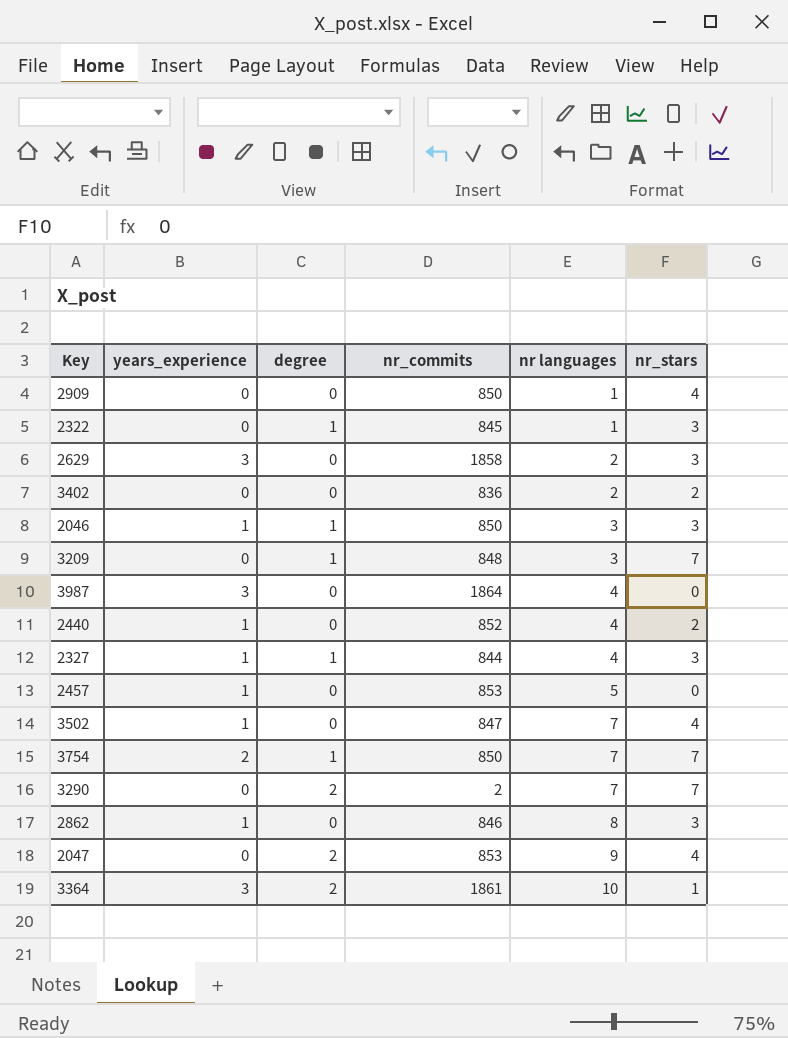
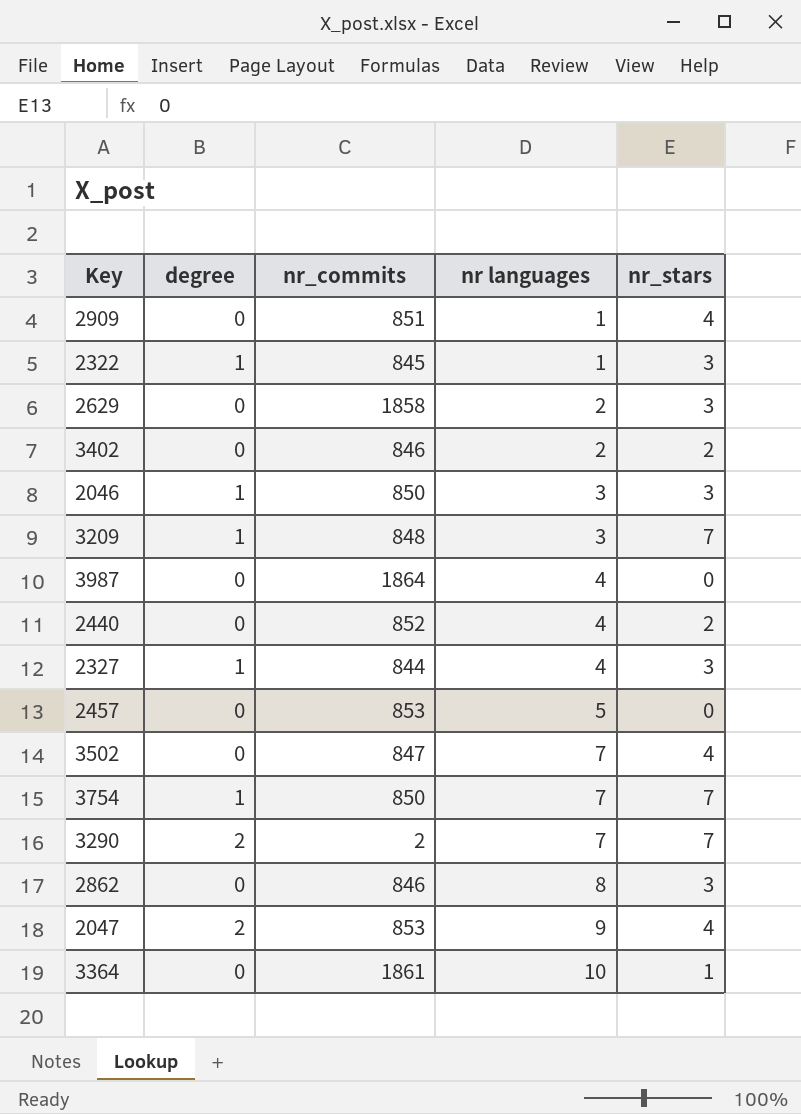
column years_experience | position: 2 -> none
2909 | nr_commits: 850 -> 851
3402 | nr_commits: 836 -> 846
3364 | degree: 2 -> 0

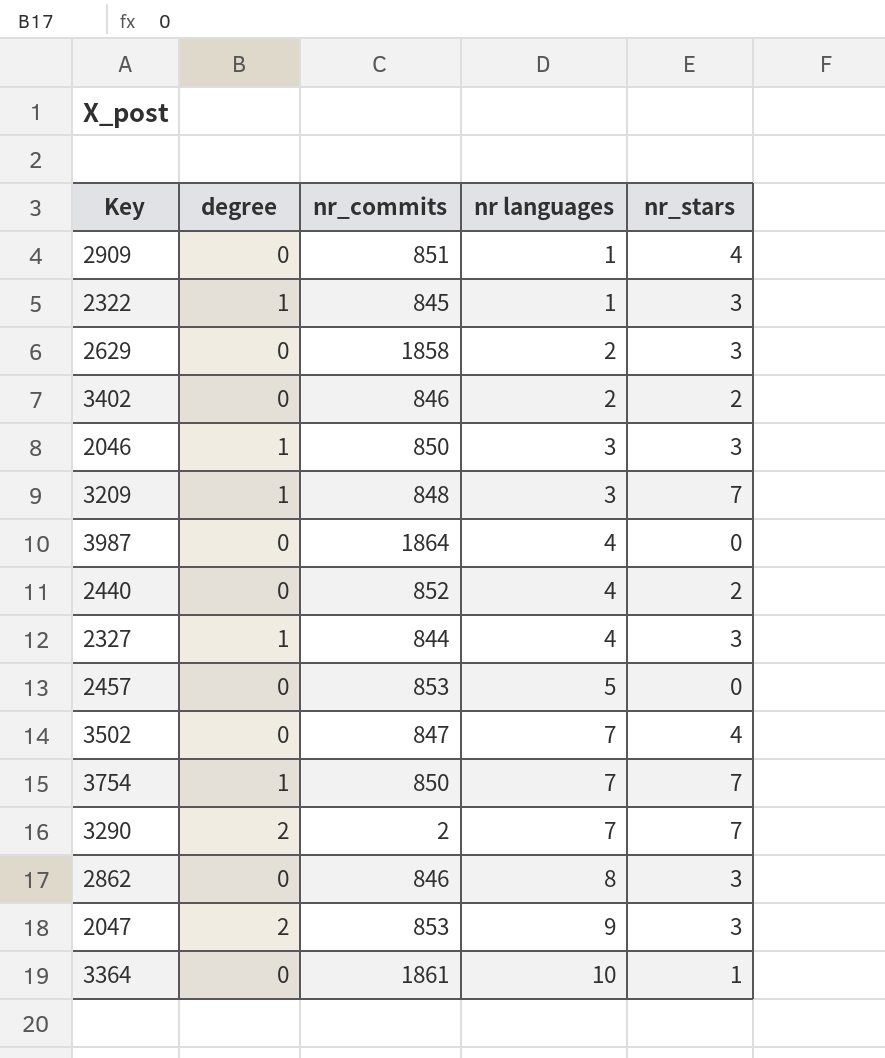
2047 | nr_stars: 4 -> 3

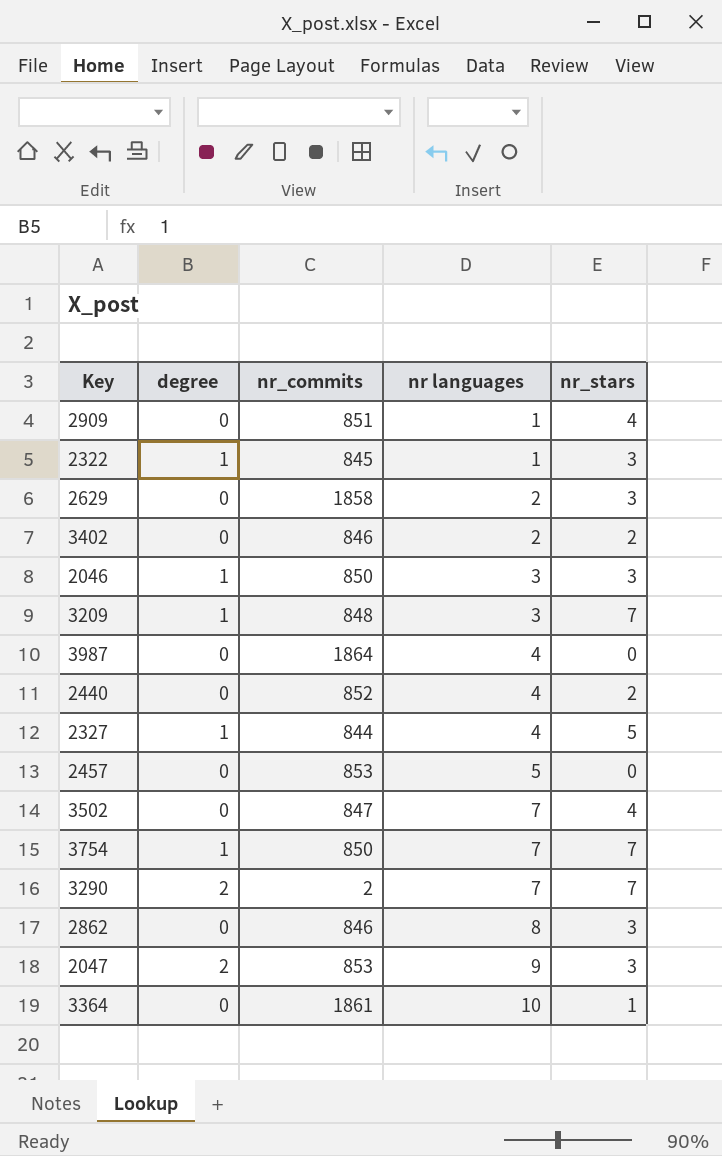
2327 | nr_stars: 3 -> 5

